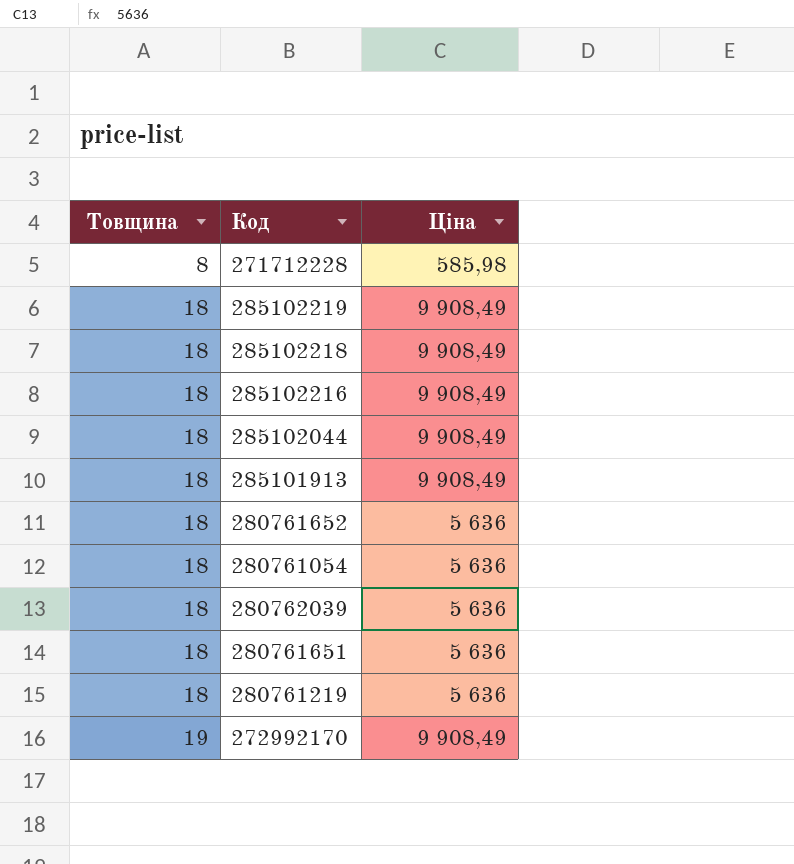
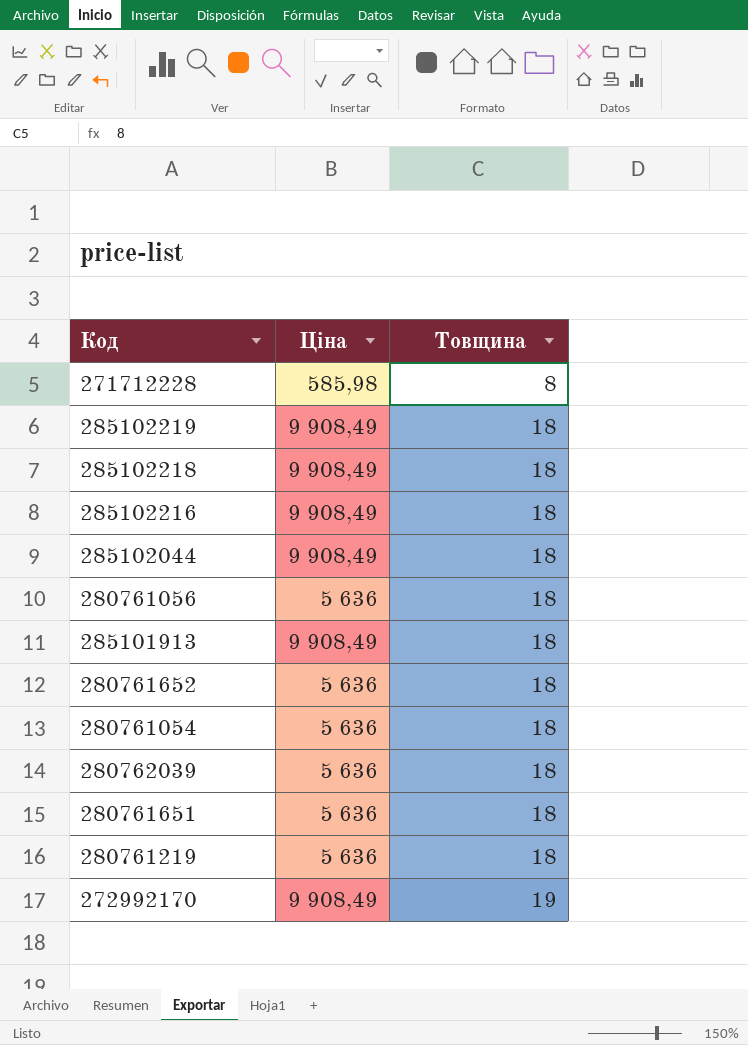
column Товщина | position: 1 -> 3
row 280761056: none -> 5 636 | 18

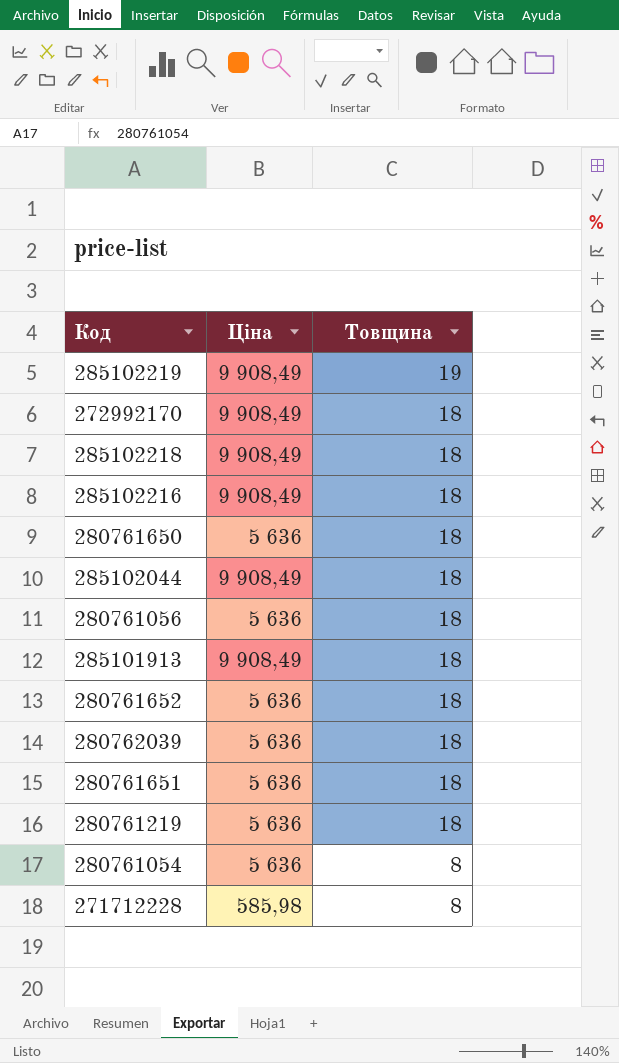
row order: Товщина ascending -> Товщина descending
285102219 | Товщина: 18 -> 19
272992170 | Товщина: 19 -> 18
row 280761650: none -> 5 636 | 18
280761054 | Товщина: 18 -> 8

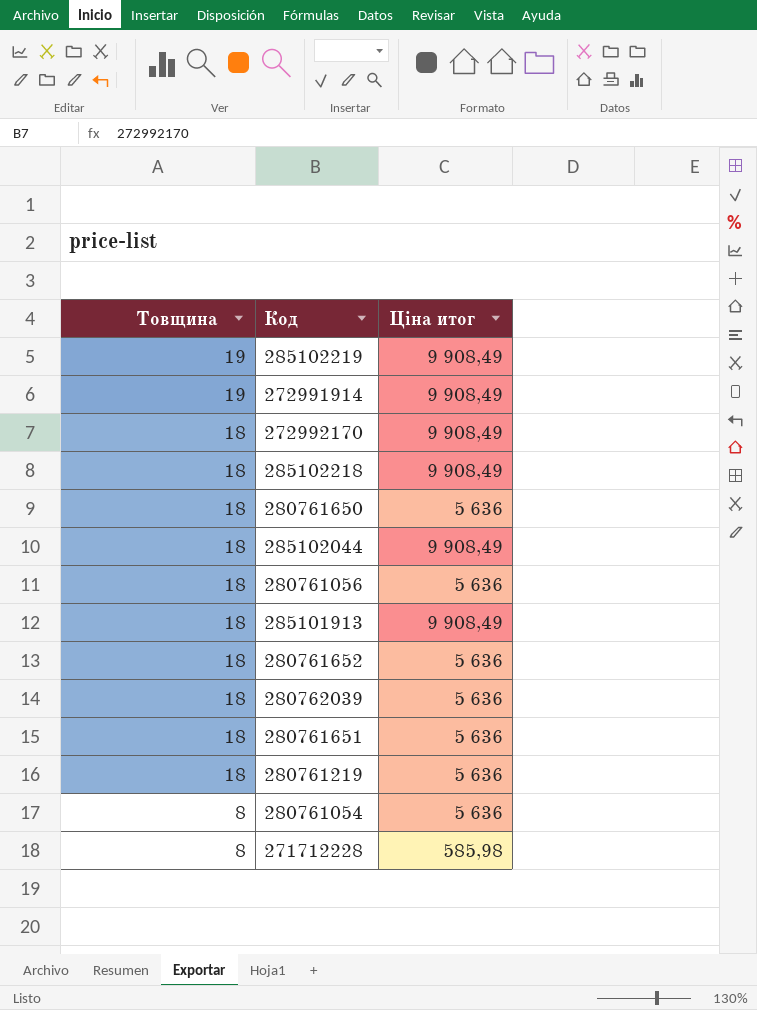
column Товщина | position: 3 -> 1
column name: Ціна -> Ціна итог
row 285102216: 9 908,49 | 18 -> none
row 272991914: none -> 19 | 9 908,49

